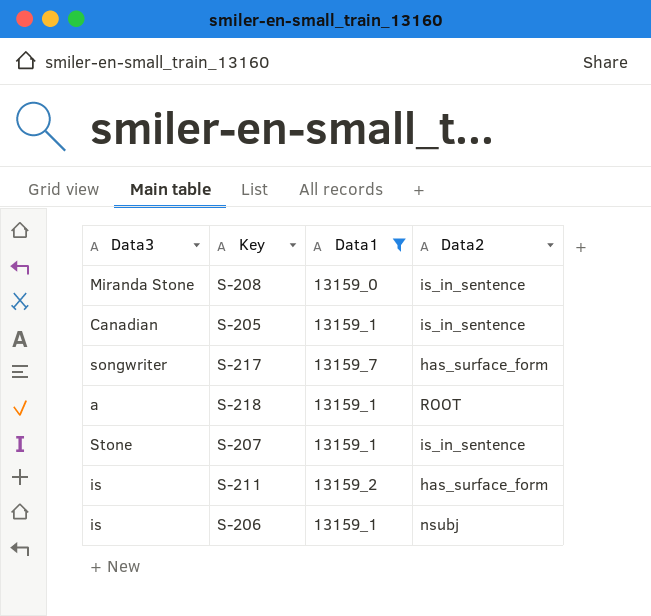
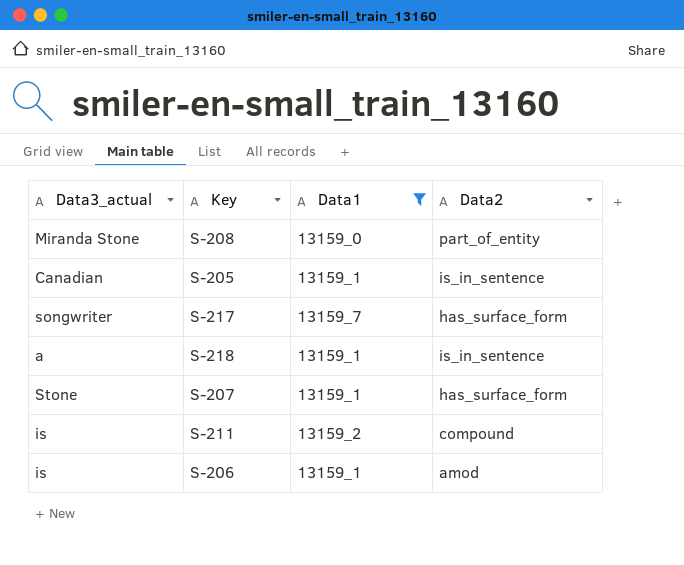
column name: Data3 -> Data3_actual
S-208 | Data2: is_in_sentence -> part_of_entity
S-218 | Data2: ROOT -> is_in_sentence
S-207 | Data2: is_in_sentence -> has_surface_form
S-211 | Data2: has_surface_form -> compound
S-206 | Data2: nsubj -> amod

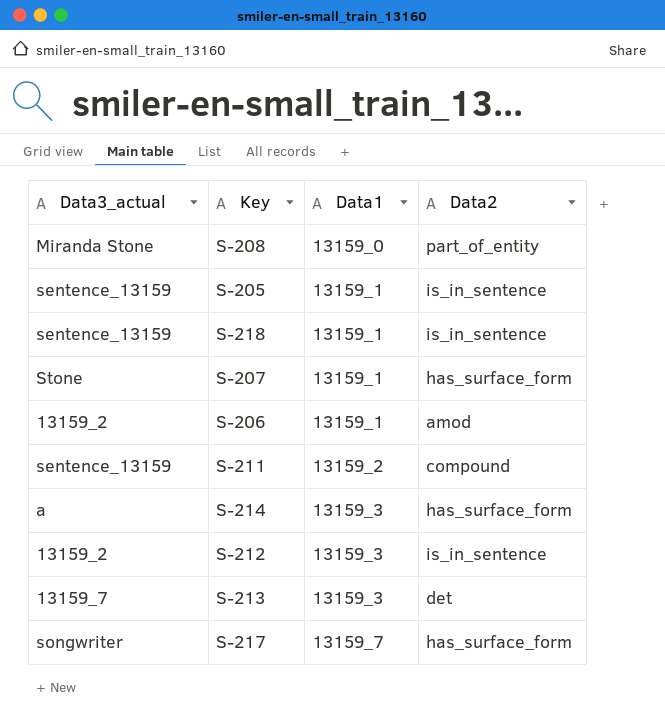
filter: Data1 != 13159_3 -> none
row order: none -> Data1 ascending
S-205 | Data3_actual: Canadian -> sentence_13159
S-218 | Data3_actual: a -> sentence_13159
S-206 | Data3_actual: is -> 13159_2
S-211 | Data3_actual: is -> sentence_13159

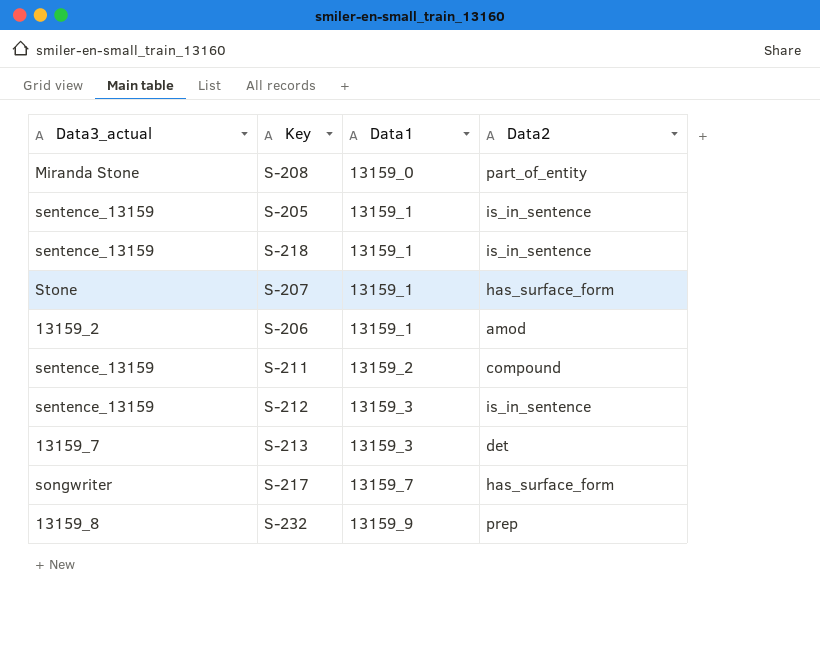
row S-214: a | 13159_3 | has_surface_form -> none
S-212 | Data3_actual: 13159_2 -> sentence_13159
row S-232: none -> 13159_8 | 13159_9 | prep

